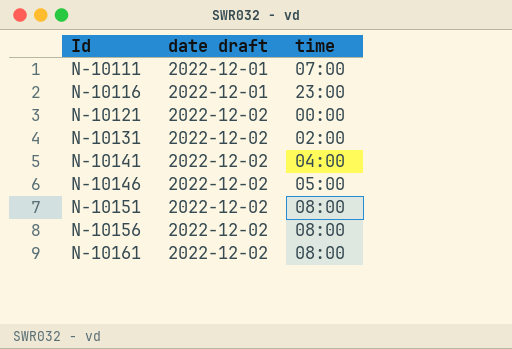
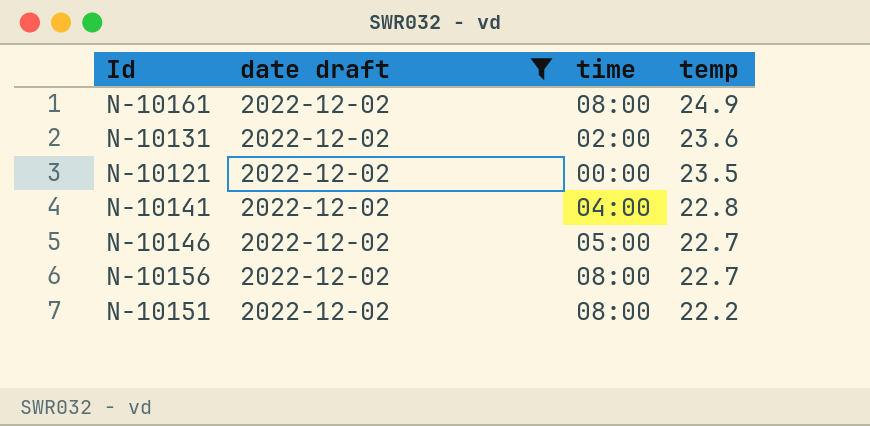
filter: none -> date draft = 2022-12-02
row order: Id ascending -> temp descending
column temp | position: none -> 4

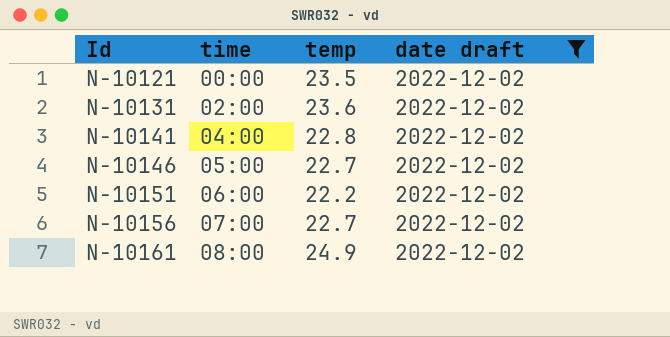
row order: temp descending -> Id ascending
column date draft | position: 2 -> 4
N-10151 | time: 08:00 -> 06:00
N-10156 | time: 08:00 -> 07:00

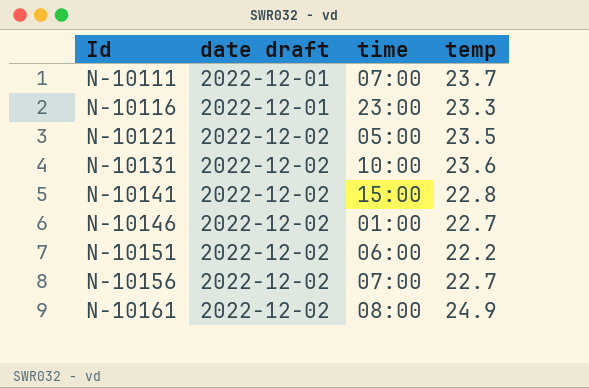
filter: date draft = 2022-12-02 -> none
column date draft | position: 4 -> 2
N-10121 | time: 00:00 -> 05:00
N-10131 | time: 02:00 -> 10:00
N-10141 | time: 04:00 -> 15:00
N-10146 | time: 05:00 -> 01:00

